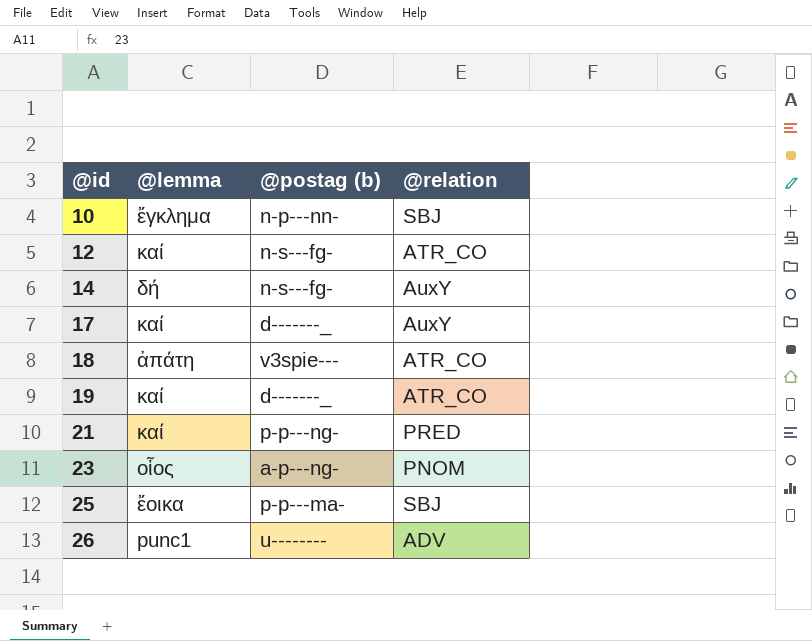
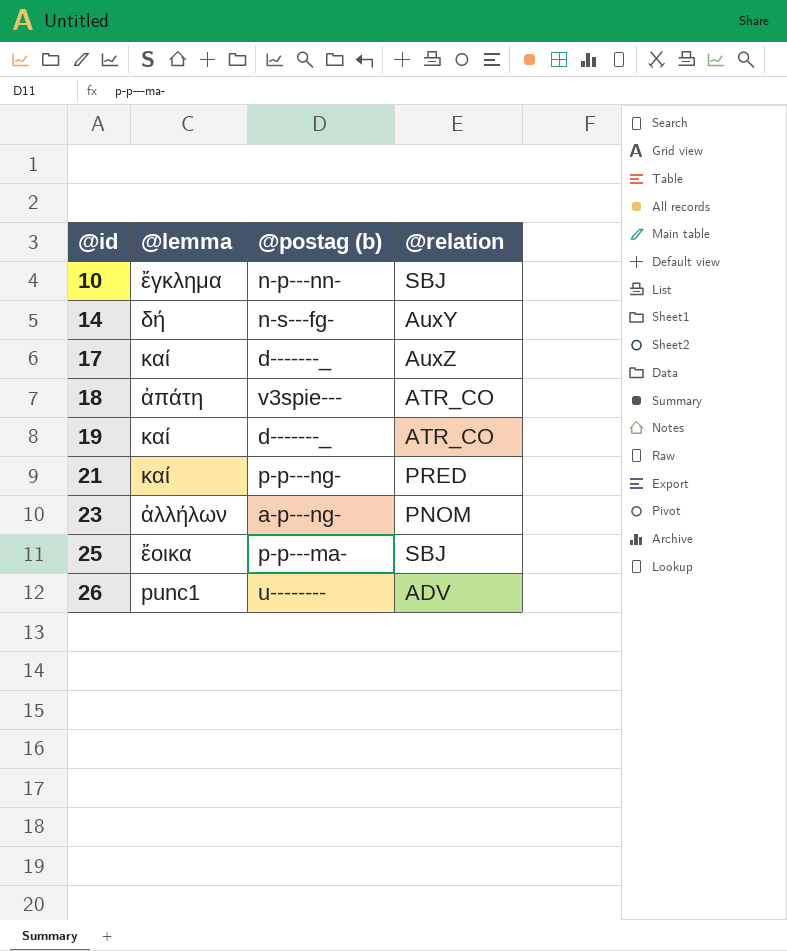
row 12: καί | n-s---fg- | ATR_CO -> none
17 | @relation: AuxY -> AuxZ
23 | @lemma: οἷος -> ἀλλήλων

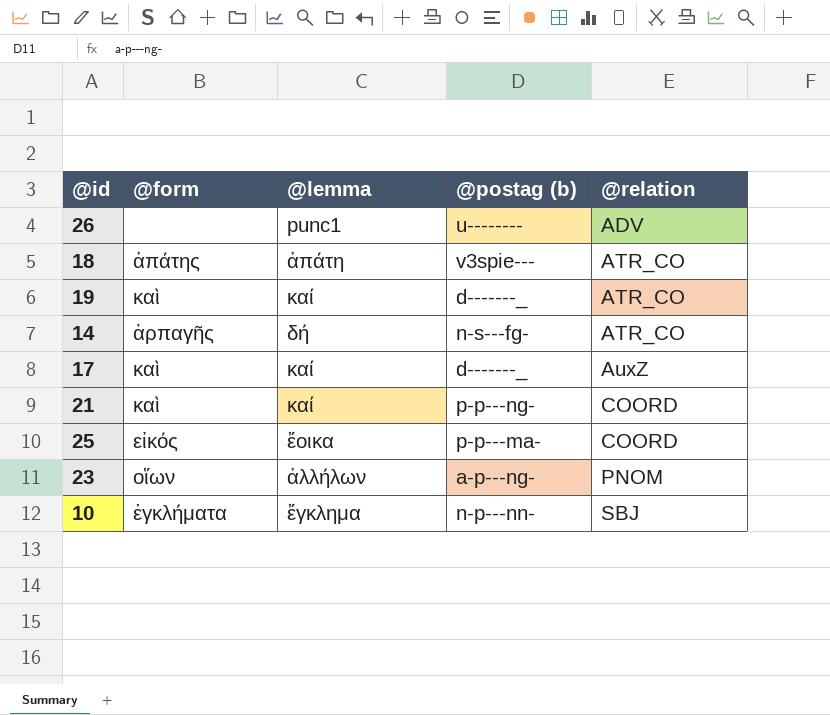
row order: @id ascending -> @relation ascending
column @form | position: none -> 2
14 | @relation: AuxY -> ATR_CO
21 | @relation: PRED -> COORD
25 | @relation: SBJ -> COORD

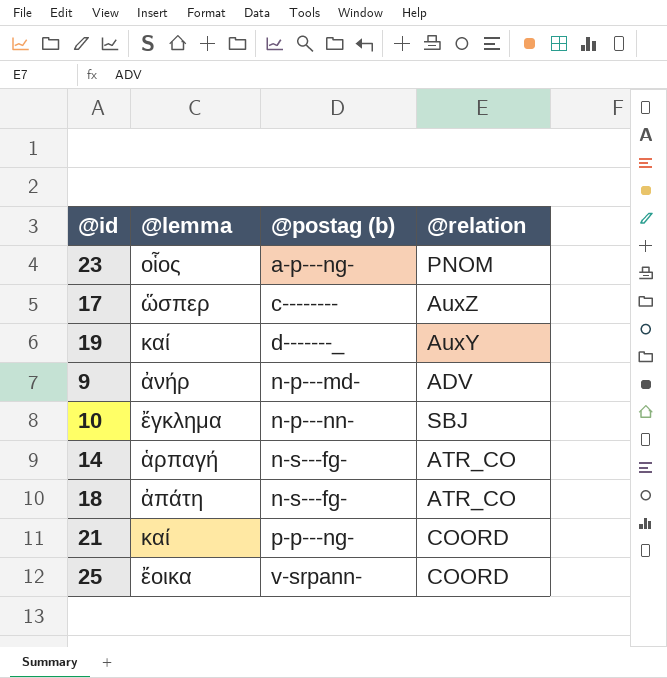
row order: @relation ascending -> @postag (b) ascending
column @form | position: 2 -> none
row 26: none | punc1 | u-------- | ADV -> none
23 | @lemma: ἀλλήλων -> οἷος
17 | @lemma: καί -> ὥσπερ
17 | @postag (b): d-------_ -> c--------
19 | @relation: ATR_CO -> AuxY
row 9: none -> ἀνήρ | n-p---md- | ADV
14 | @lemma: δή -> ἁρπαγή
18 | @postag (b): v3spie--- -> n-s---fg-
25 | @postag (b): p-p---ma- -> v-srpann-

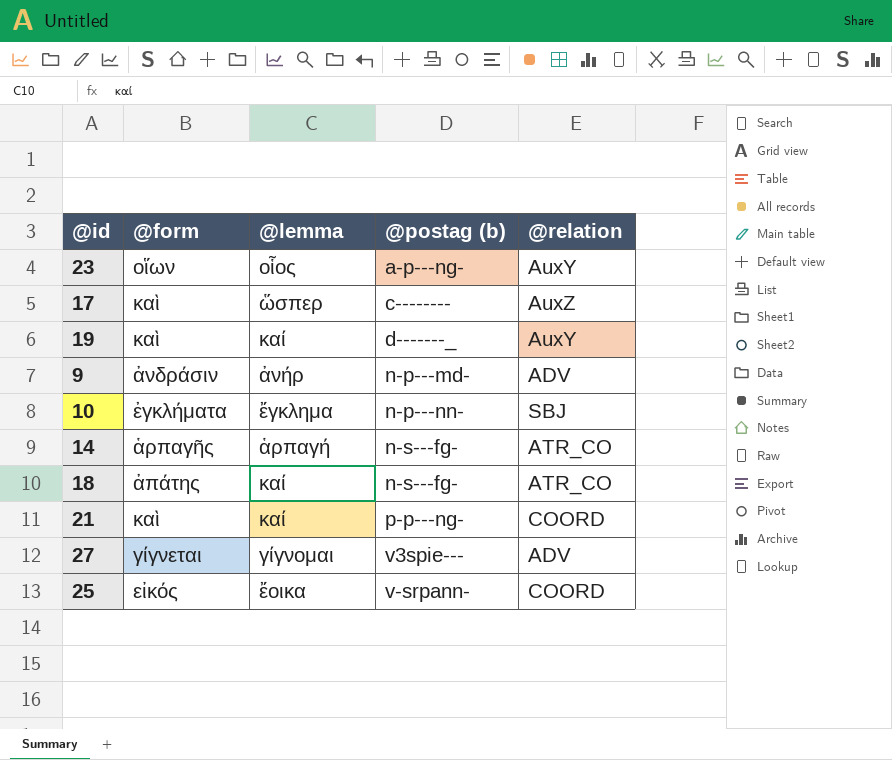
column @form | position: none -> 2
23 | @relation: PNOM -> AuxY
18 | @lemma: ἀπάτη -> καί
row 27: none -> γίγνεται | γίγνομαι | v3spie--- | ADV

